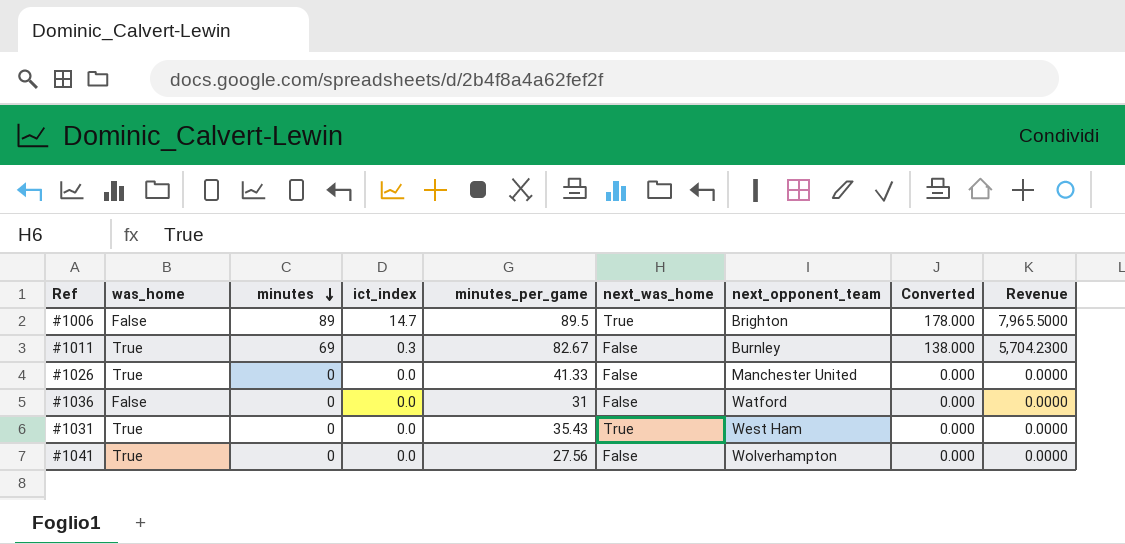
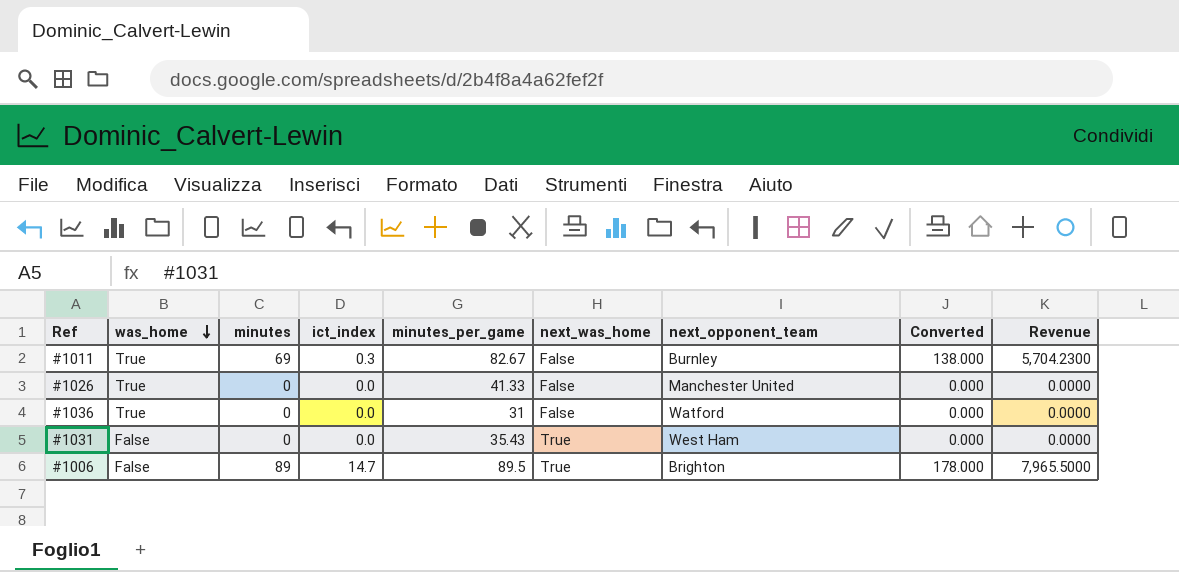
row order: minutes descending -> was_home descending
row #1041: True | 0 | 0.0 | 27.56 | False | Wolverhampton | 0.000 | 0.0000 -> none
#1036 | was_home: False -> True
#1031 | was_home: True -> False

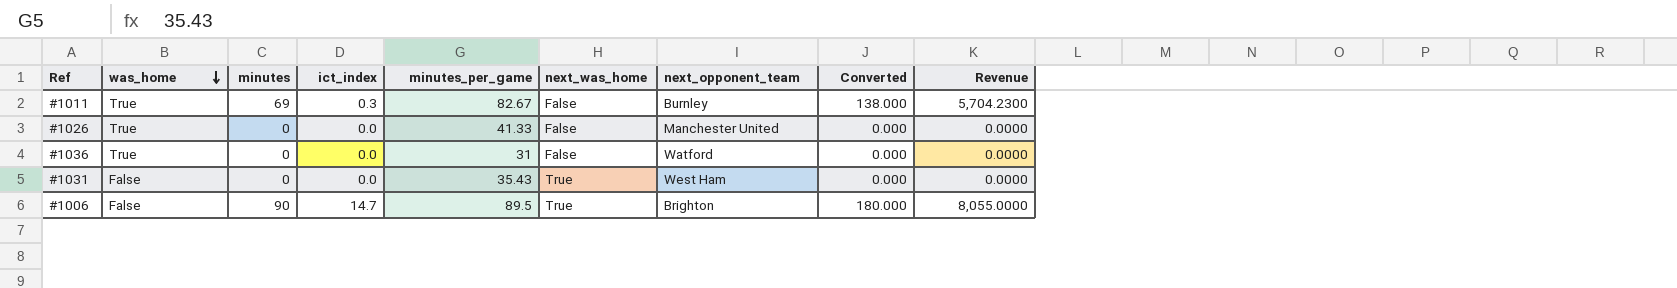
#1006 | minutes: 89 -> 90
#1006 | Converted: 178.000 -> 180.000
#1006 | Revenue: 7,965.5000 -> 8,055.0000

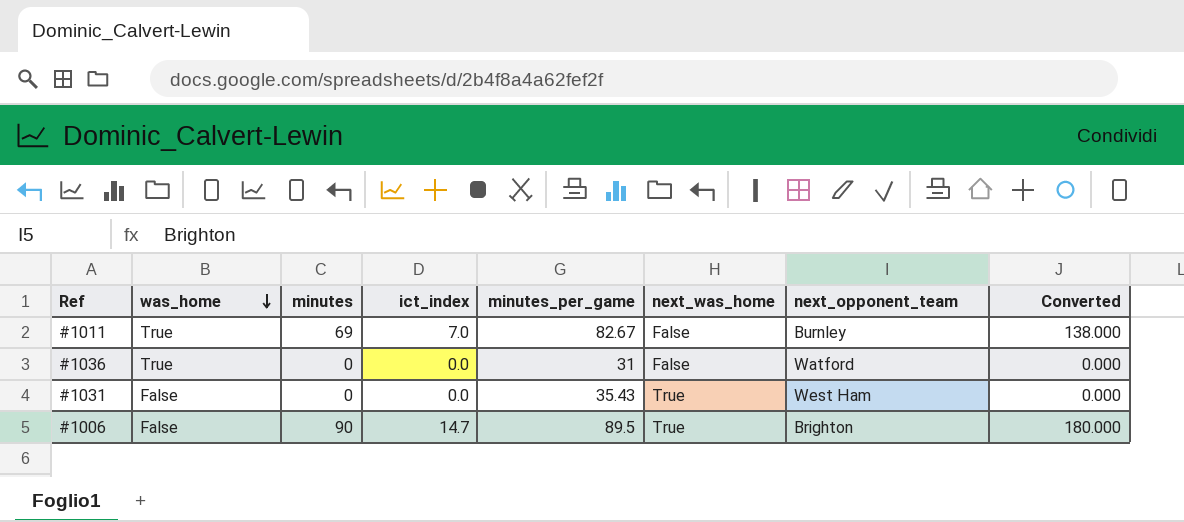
column Revenue | formula: [minutes] * [minutes_per_game] -> none
row #1026: True | 0 | 0.0 | 41.33 | False | Manchester United | 0.000 | 0.0000 -> none
#1011 | ict_index: 0.3 -> 7.0

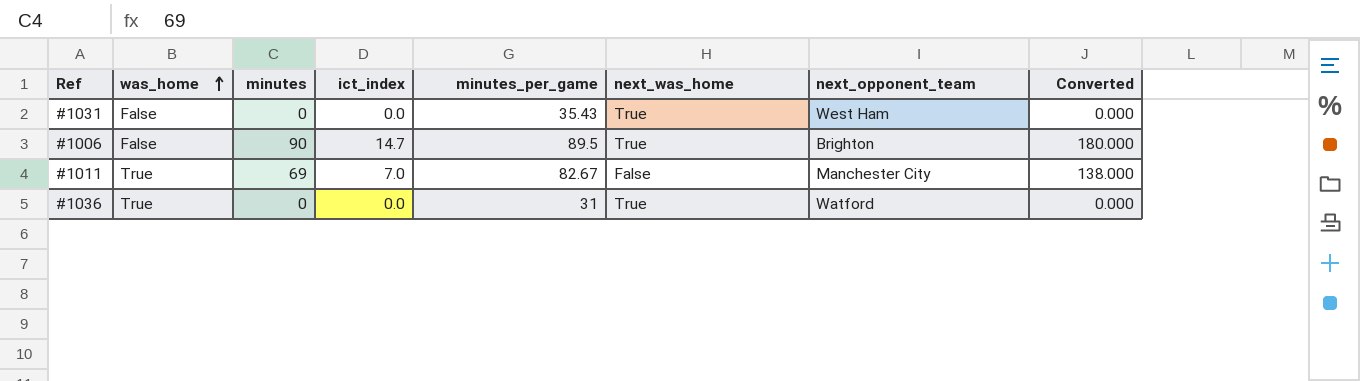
row order: was_home descending -> was_home ascending
#1011 | next_opponent_team: Burnley -> Manchester City
#1036 | next_was_home: False -> True

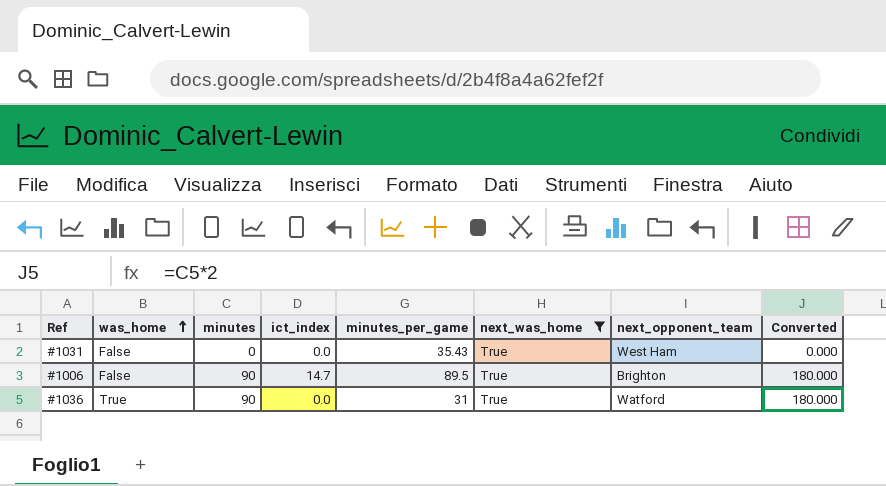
filter: none -> next_was_home = True
#1036 | minutes: 0 -> 90
#1036 | Converted: 0.000 -> 180.000

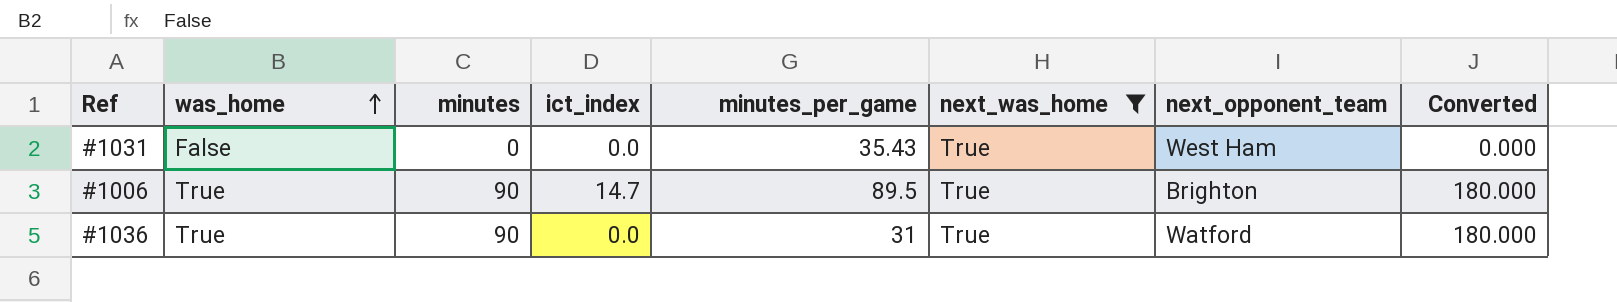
#1006 | was_home: False -> True

